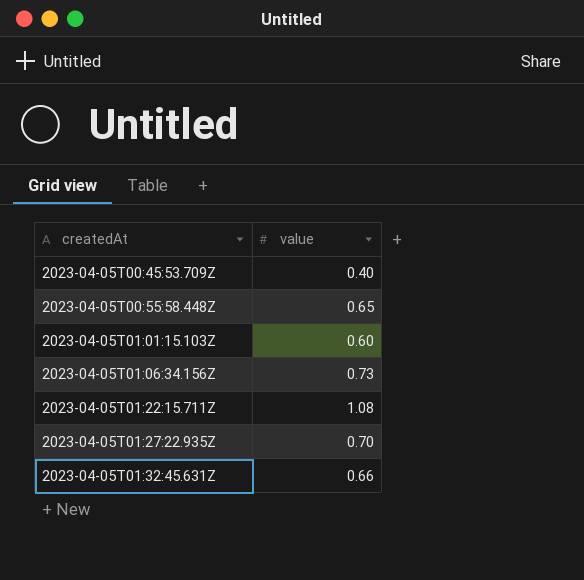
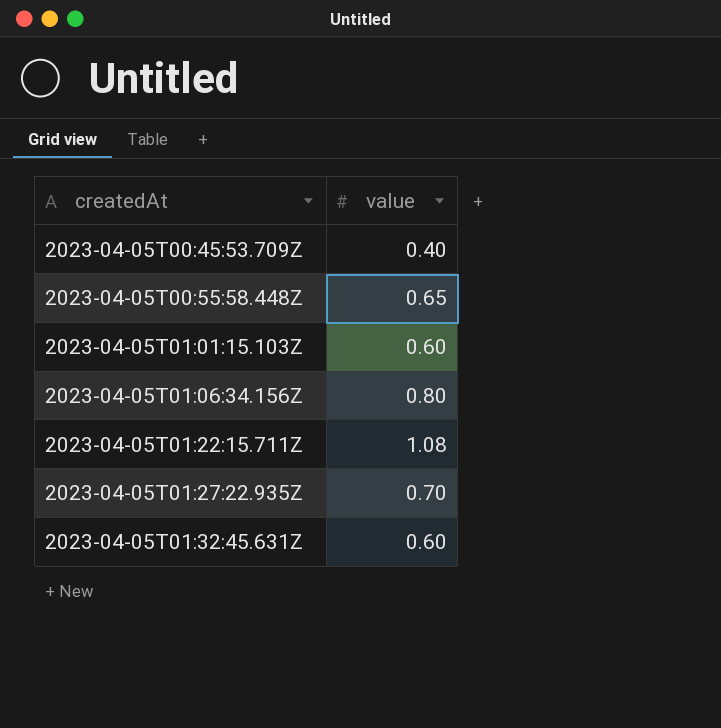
2023-04-05T01:06:34.156Z | value: 0.73 -> 0.80
2023-04-05T01:32:45.631Z | value: 0.66 -> 0.60

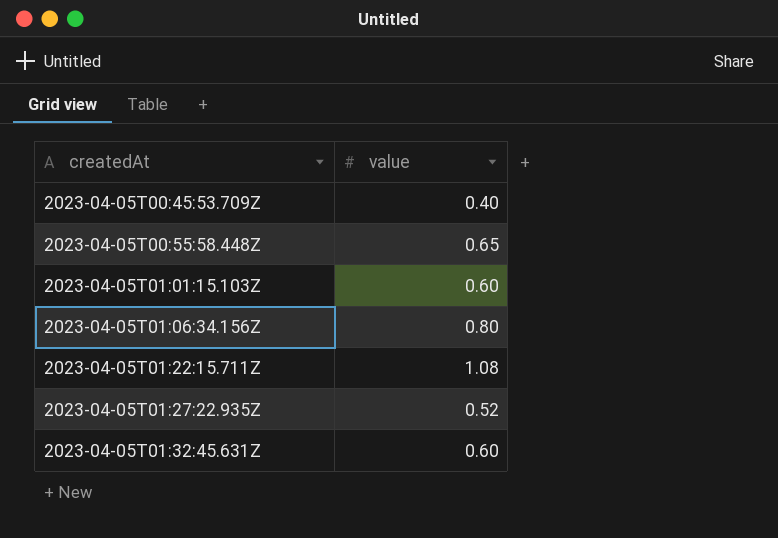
2023-04-05T01:27:22.935Z | value: 0.70 -> 0.52

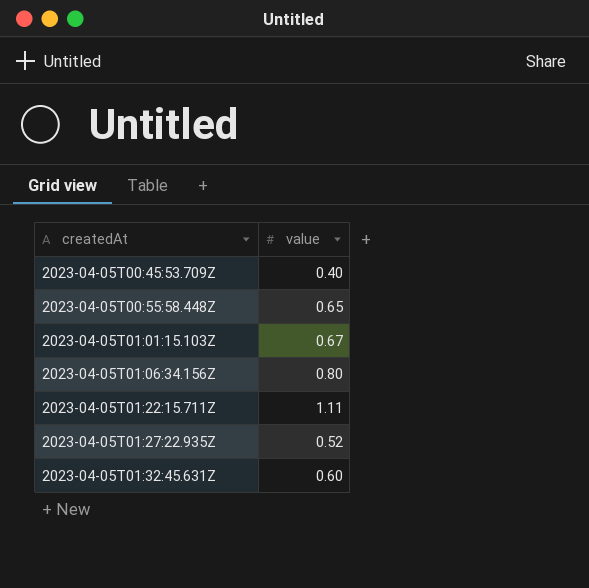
2023-04-05T01:01:15.103Z | value: 0.60 -> 0.67
2023-04-05T01:22:15.711Z | value: 1.08 -> 1.11

